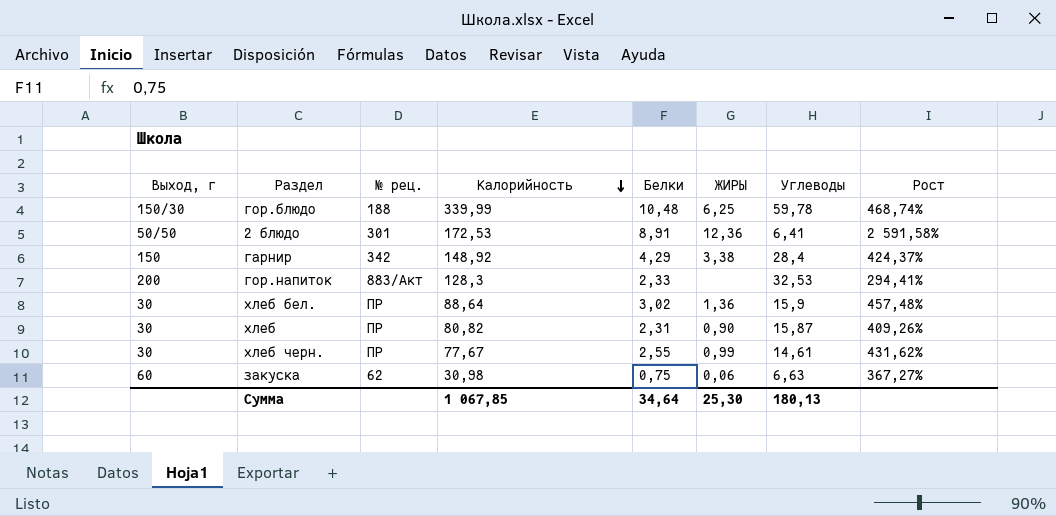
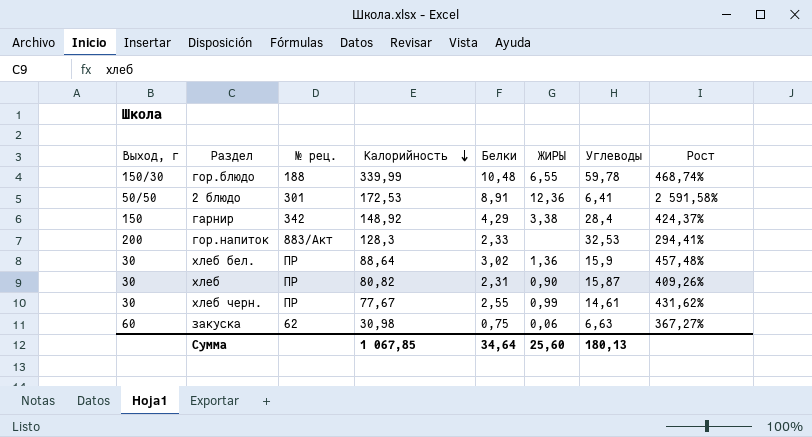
гор.блюдо | ЖИРЫ: 6,25 -> 6,55
Сумма | ЖИРЫ: 25,30 -> 25,60

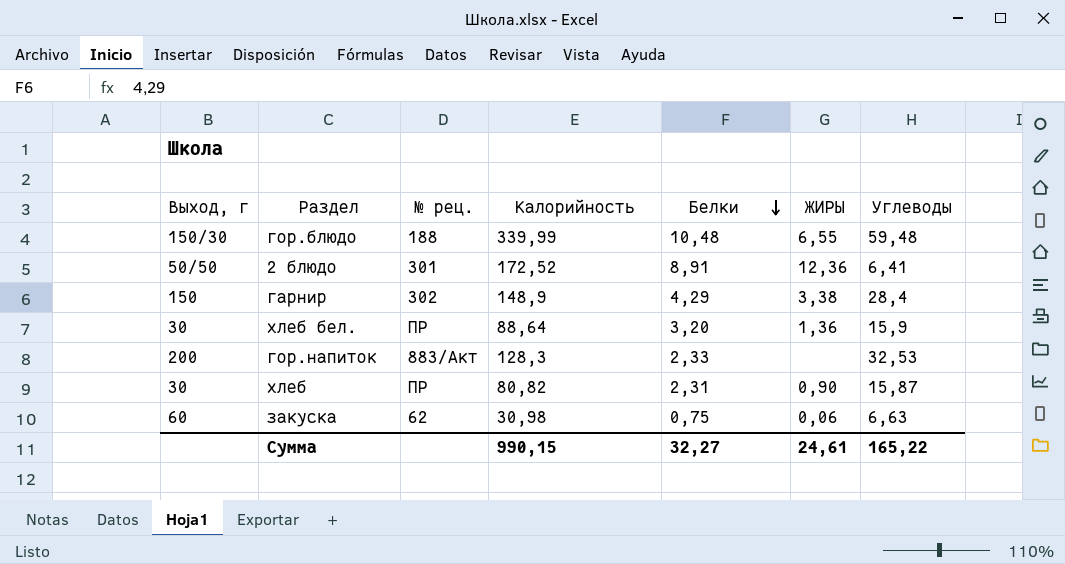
row order: Калорийность descending -> Белки descending
column Рост | formula: ([Калорийность] - [Углеводы]) / [Углеводы] -> none
row хлеб черн.: 30 | ПР | 77,67 | 2,55 | 0,99 | 14,61 | 431,62% -> none
гор.блюдо | Углеводы: 59,78 -> 59,48
2 блюдо | Калорийность: 172,53 -> 172,52
гарнир | № рец.: 342 -> 302
гарнир | Калорийность: 148,92 -> 148,9
хлеб бел. | Белки: 3,02 -> 3,20
Сумма | Калорийность: 1 067,85 -> 990,15
Сумма | Белки: 34,64 -> 32,27
Сумма | ЖИРЫ: 25,60 -> 24,61
Сумма | Углеводы: 180,13 -> 165,22

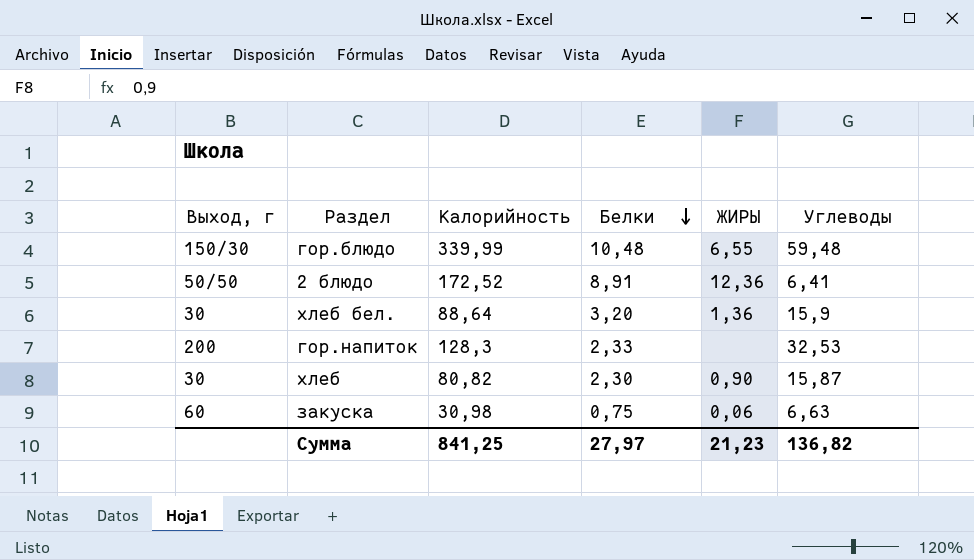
column № рец. | position: 3 -> none
row гарнир: 150 | 302 | 148,9 | 4,29 | 3,38 | 28,4 -> none
хлеб | Белки: 2,31 -> 2,30
Сумма | Калорийность: 990,15 -> 841,25
Сумма | Белки: 32,27 -> 27,97
Сумма | ЖИРЫ: 24,61 -> 21,23
Сумма | Углеводы: 165,22 -> 136,82

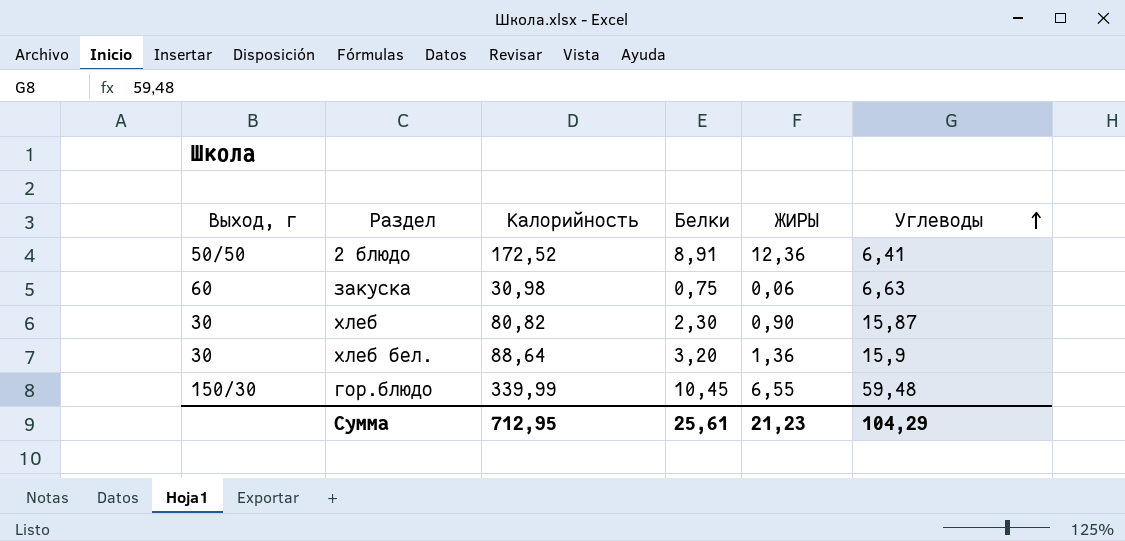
row order: Белки descending -> Углеводы ascending
row гор.напиток: 200 | 128,3 | 2,33 | none | 32,53 -> none
гор.блюдо | Белки: 10,48 -> 10,45
Сумма | Калорийность: 841,25 -> 712,95
Сумма | Белки: 27,97 -> 25,61
Сумма | Углеводы: 136,82 -> 104,29

